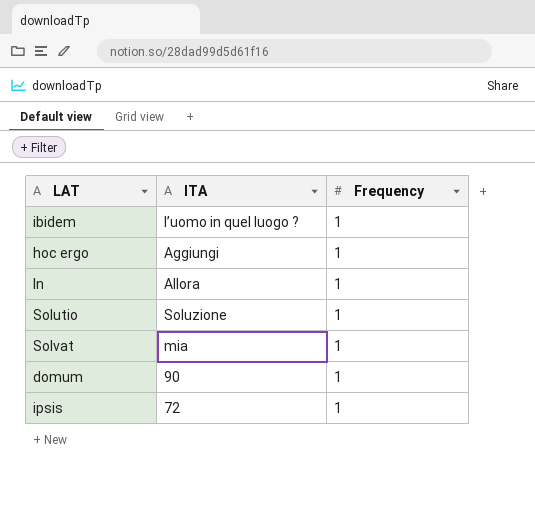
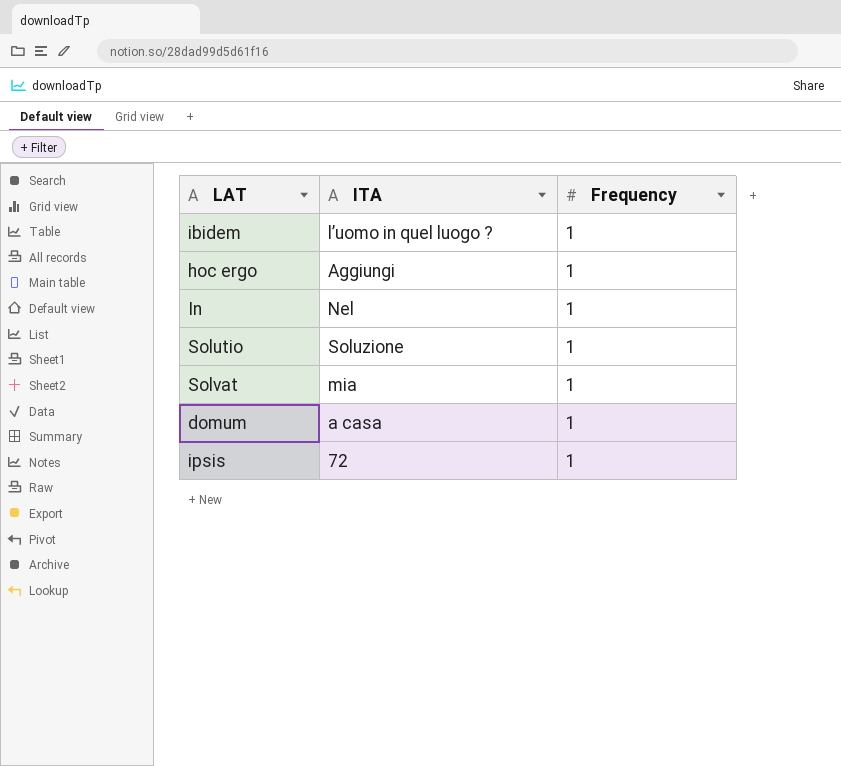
In | ITA: Allora -> Nel
domum | ITA: 90 -> a casa

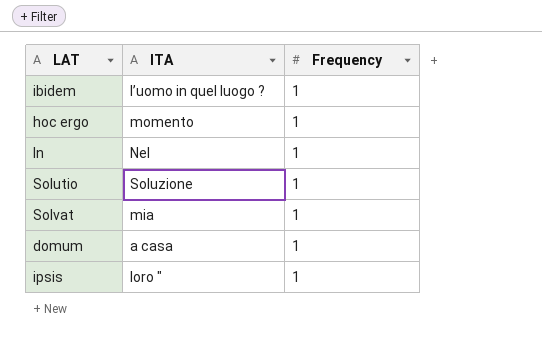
hoc ergo | ITA: Aggiungi -> momento
ipsis | ITA: 72 -> loro "

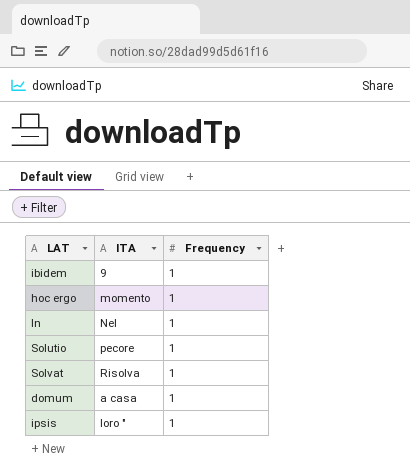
ibidem | ITA: l’uomo in quel luogo ? -> 9
Solutio | ITA: Soluzione -> pecore
Solvat | ITA: mia -> Risolva

